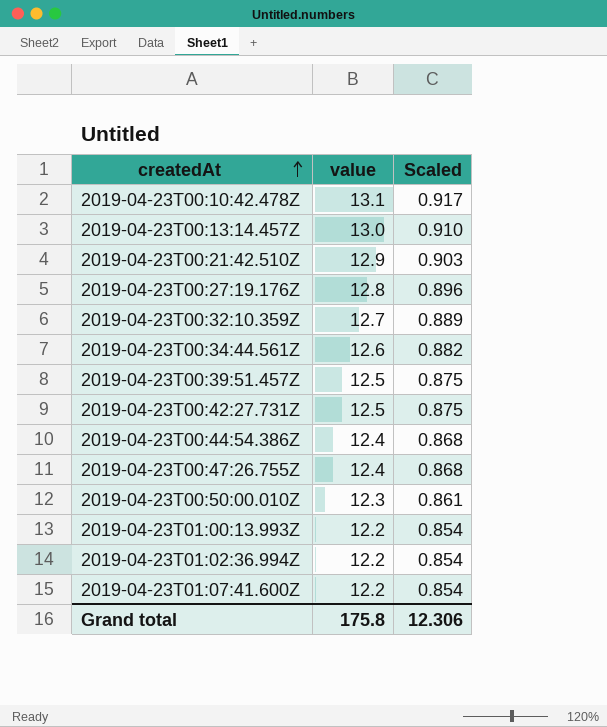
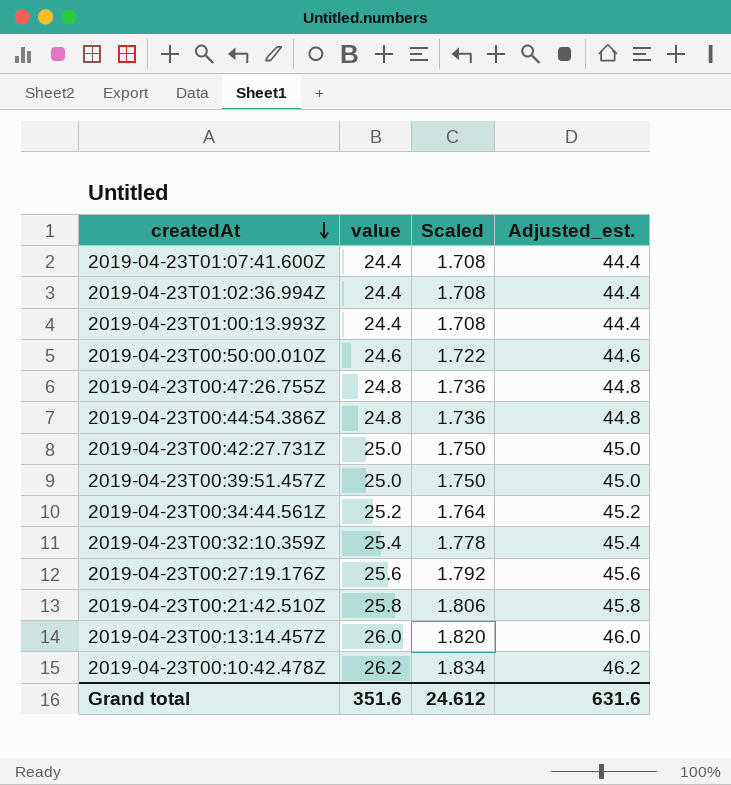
row order: createdAt ascending -> createdAt descending
column Adjusted_est. | formula: none -> [value] + 20
2019-04-23T01:07:41.600Z | value: 12.2 -> 24.4
2019-04-23T01:07:41.600Z | Scaled: 0.854 -> 1.708
2019-04-23T01:02:36.994Z | value: 12.2 -> 24.4
2019-04-23T01:02:36.994Z | Scaled: 0.854 -> 1.708
2019-04-23T01:00:13.993Z | value: 12.2 -> 24.4
2019-04-23T01:00:13.993Z | Scaled: 0.854 -> 1.708
2019-04-23T00:50:00.010Z | value: 12.3 -> 24.6
2019-04-23T00:50:00.010Z | Scaled: 0.861 -> 1.722
2019-04-23T00:47:26.755Z | value: 12.4 -> 24.8
2019-04-23T00:47:26.755Z | Scaled: 0.868 -> 1.736
2019-04-23T00:44:54.386Z | value: 12.4 -> 24.8
2019-04-23T00:44:54.386Z | Scaled: 0.868 -> 1.736
2019-04-23T00:42:27.731Z | value: 12.5 -> 25.0
2019-04-23T00:42:27.731Z | Scaled: 0.875 -> 1.750
2019-04-23T00:39:51.457Z | value: 12.5 -> 25.0
2019-04-23T00:39:51.457Z | Scaled: 0.875 -> 1.750
2019-04-23T00:34:44.561Z | value: 12.6 -> 25.2
2019-04-23T00:34:44.561Z | Scaled: 0.882 -> 1.764
2019-04-23T00:32:10.359Z | value: 12.7 -> 25.4
2019-04-23T00:32:10.359Z | Scaled: 0.889 -> 1.778
2019-04-23T00:27:19.176Z | value: 12.8 -> 25.6
2019-04-23T00:27:19.176Z | Scaled: 0.896 -> 1.792
2019-04-23T00:21:42.510Z | value: 12.9 -> 25.8
2019-04-23T00:21:42.510Z | Scaled: 0.903 -> 1.806
2019-04-23T00:13:14.457Z | value: 13.0 -> 26.0
2019-04-23T00:13:14.457Z | Scaled: 0.910 -> 1.820
2019-04-23T00:10:42.478Z | value: 13.1 -> 26.2
2019-04-23T00:10:42.478Z | Scaled: 0.917 -> 1.834
Grand total | value: 175.8 -> 351.6
Grand total | Scaled: 12.306 -> 24.612

